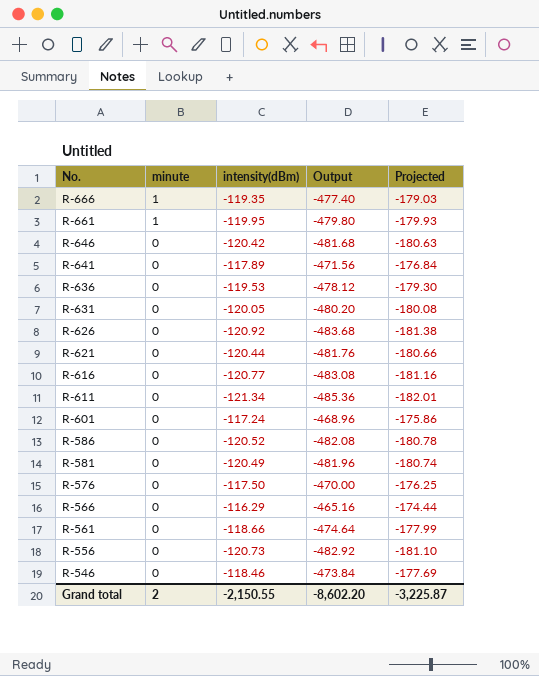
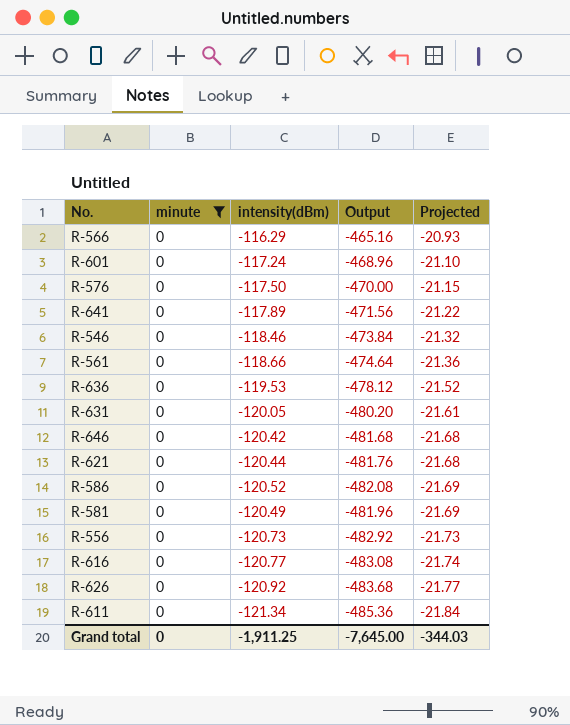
filter: none -> minute = 0
row order: No. descending -> Projected descending
column Projected | formula: [intensity(dBm)] * 1.5 -> [intensity(dBm)] * 0.18
Grand total | minute: 2 -> 0
Grand total | intensity(dBm): -2,150.55 -> -1,911.25
Grand total | Output: -8,602.20 -> -7,645.00
Grand total | Projected: -3,225.87 -> -344.03

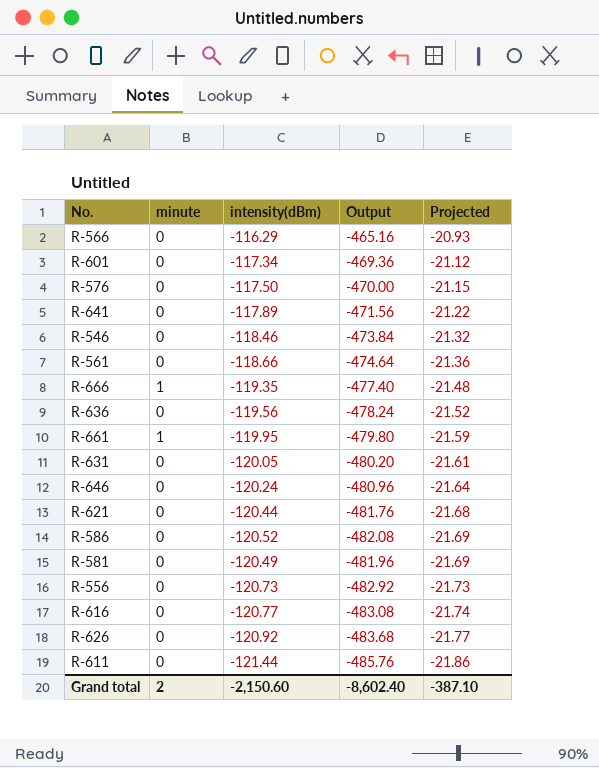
filter: minute = 0 -> none
R-601 | intensity(dBm): -117.24 -> -117.34
R-601 | Output: -468.96 -> -469.36
R-601 | Projected: -21.10 -> -21.12
R-636 | intensity(dBm): -119.53 -> -119.56
R-636 | Output: -478.12 -> -478.24
R-646 | intensity(dBm): -120.42 -> -120.24
R-646 | Output: -481.68 -> -480.96
R-646 | Projected: -21.68 -> -21.64
R-611 | intensity(dBm): -121.34 -> -121.44
R-611 | Output: -485.36 -> -485.76
R-611 | Projected: -21.84 -> -21.86
Grand total | minute: 0 -> 2
Grand total | intensity(dBm): -1,911.25 -> -2,150.60
Grand total | Output: -7,645.00 -> -8,602.40
Grand total | Projected: -344.03 -> -387.10

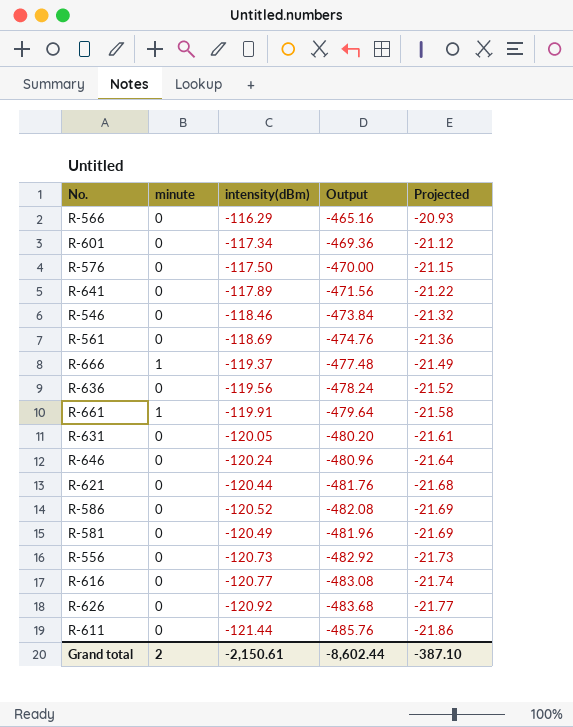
R-561 | intensity(dBm): -118.66 -> -118.69
R-561 | Output: -474.64 -> -474.76
R-666 | intensity(dBm): -119.35 -> -119.37
R-666 | Output: -477.40 -> -477.48
R-666 | Projected: -21.48 -> -21.49
R-661 | intensity(dBm): -119.95 -> -119.91
R-661 | Output: -479.80 -> -479.64
R-661 | Projected: -21.59 -> -21.58
Grand total | intensity(dBm): -2,150.60 -> -2,150.61
Grand total | Output: -8,602.40 -> -8,602.44

